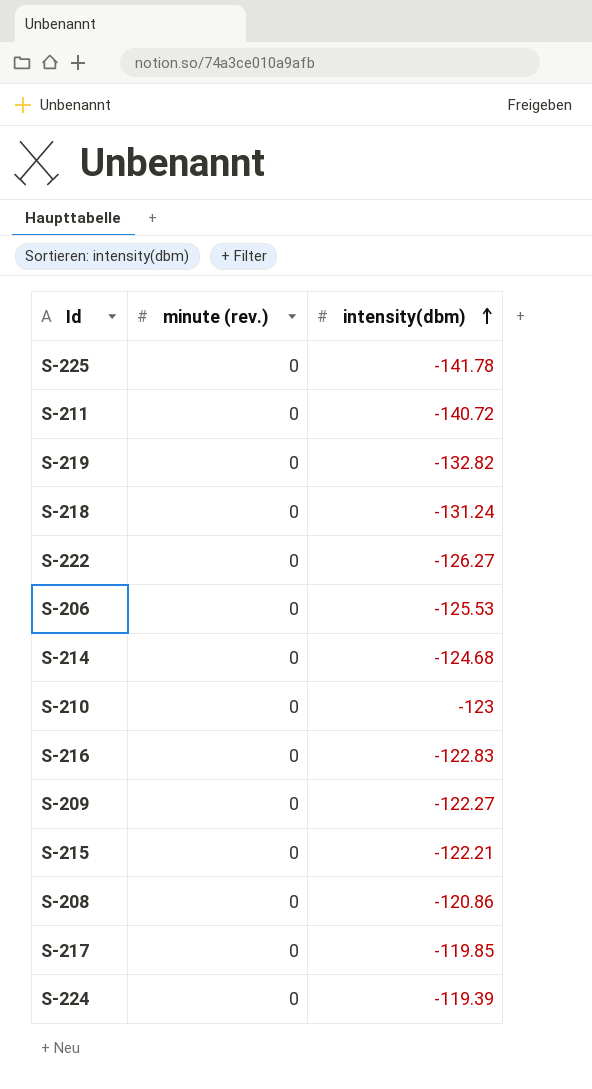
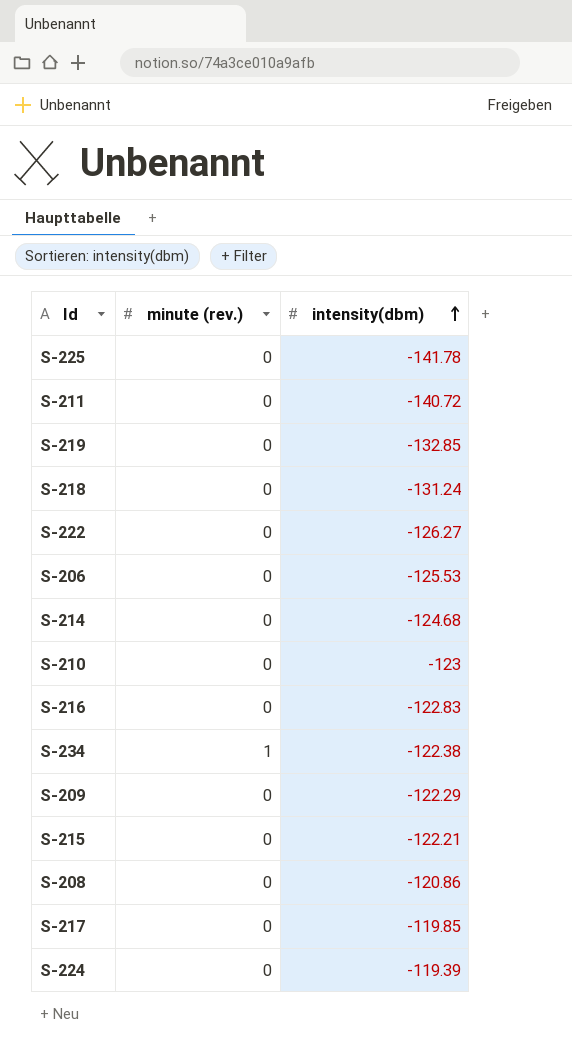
S-219 | intensity(dbm): -132.82 -> -132.85
row S-234: none -> 1 | -122.38
S-209 | intensity(dbm): -122.27 -> -122.29

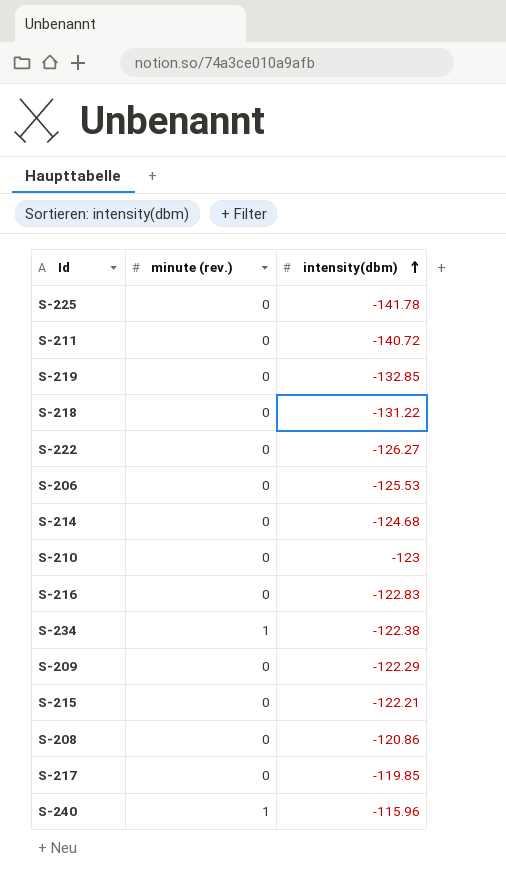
row S-224: 0 | -119.39 -> none
S-218 | intensity(dbm): -131.24 -> -131.22
row S-240: none -> 1 | -115.96

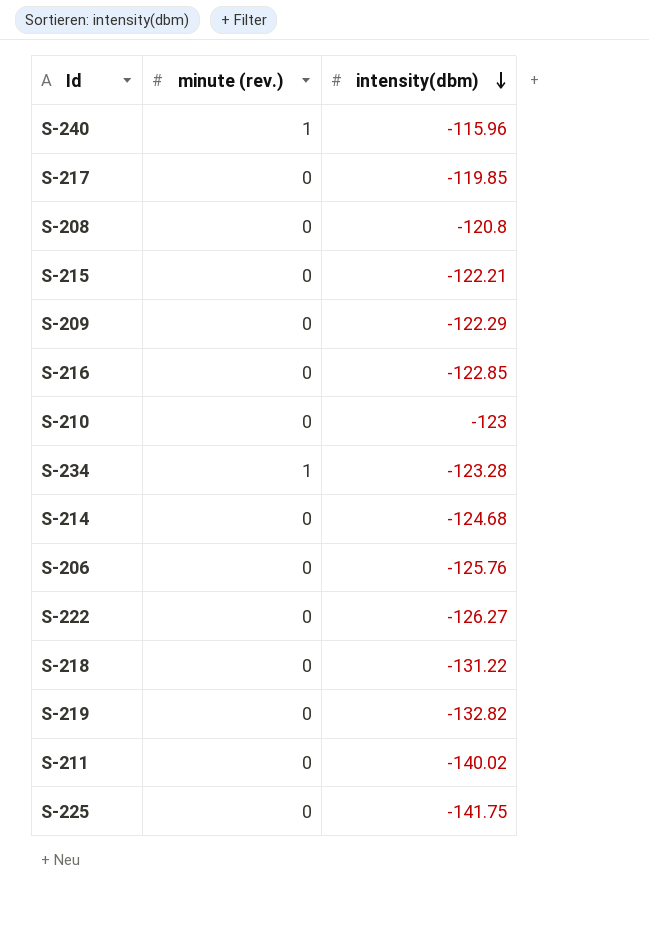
row order: intensity(dbm) ascending -> intensity(dbm) descending
S-208 | intensity(dbm): -120.86 -> -120.8
S-216 | intensity(dbm): -122.83 -> -122.85
S-234 | intensity(dbm): -122.38 -> -123.28
S-206 | intensity(dbm): -125.53 -> -125.76
S-219 | intensity(dbm): -132.85 -> -132.82
S-211 | intensity(dbm): -140.72 -> -140.02
S-225 | intensity(dbm): -141.78 -> -141.75

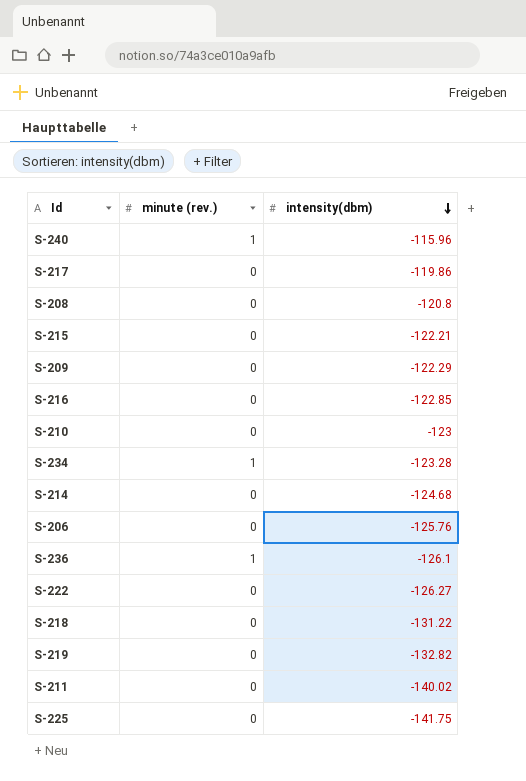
S-217 | intensity(dbm): -119.85 -> -119.86
row S-236: none -> 1 | -126.1

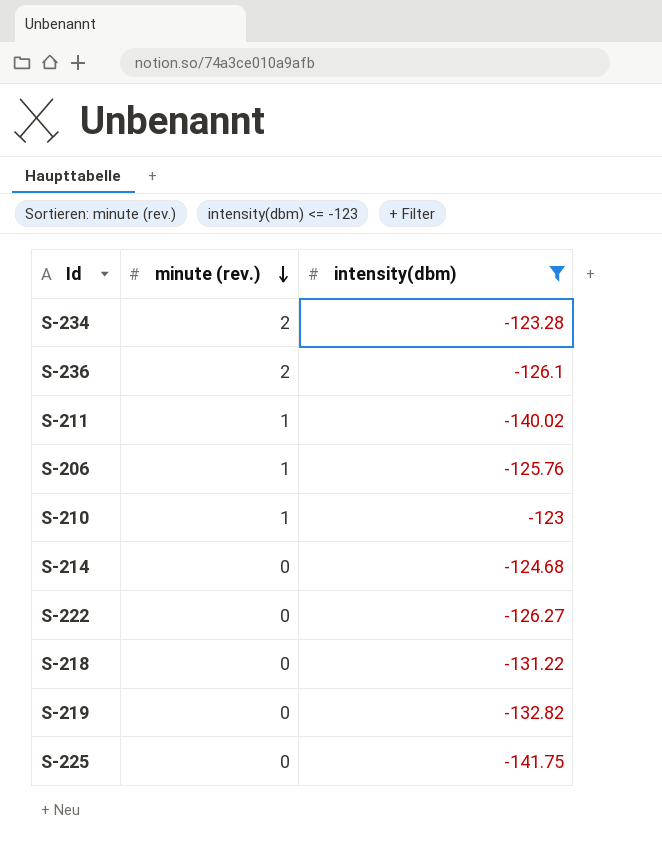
filter: none -> intensity(dbm) <= -123
row order: intensity(dbm) descending -> minute (rev.) descending
S-234 | minute (rev.): 1 -> 2
S-236 | minute (rev.): 1 -> 2
S-211 | minute (rev.): 0 -> 1
S-206 | minute (rev.): 0 -> 1
S-210 | minute (rev.): 0 -> 1

